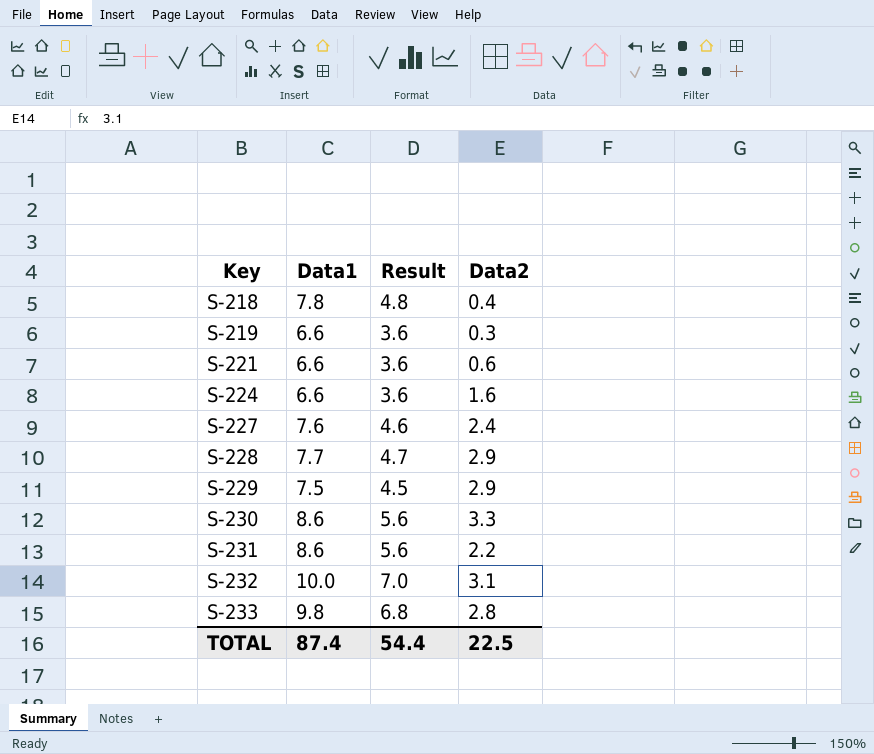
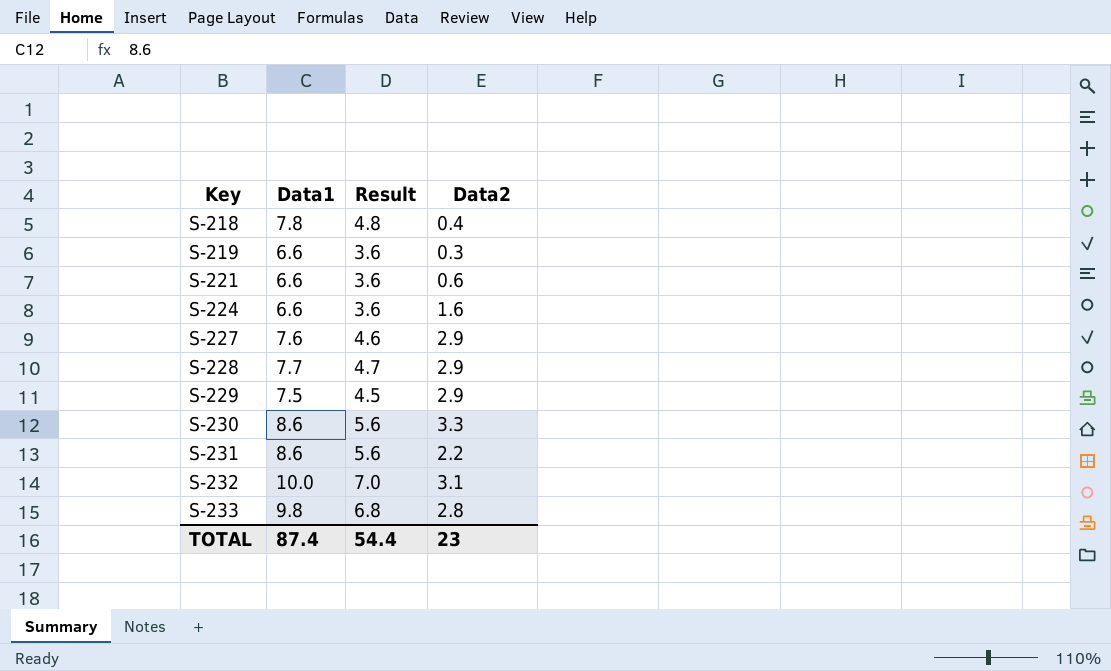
S-227 | Data2: 2.4 -> 2.9
TOTAL | Data2: 22.5 -> 23

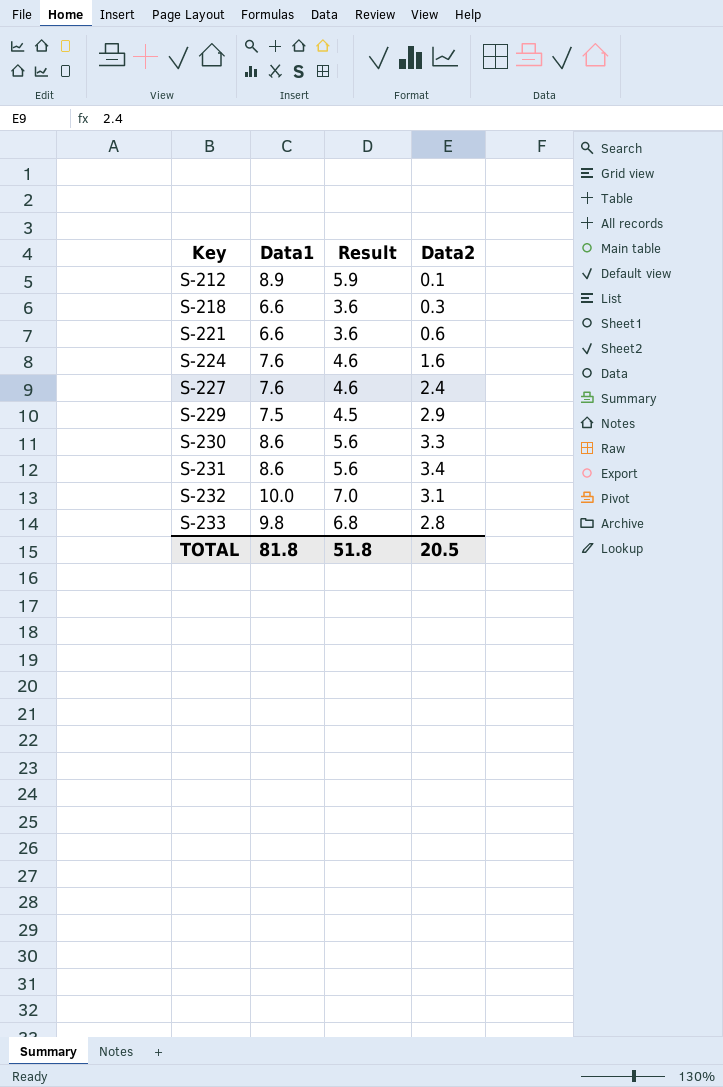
row S-219: 6.6 | 3.6 | 0.3 -> none
row S-228: 7.7 | 4.7 | 2.9 -> none
row S-212: none -> 8.9 | 5.9 | 0.1
S-218 | Data1: 7.8 -> 6.6
S-218 | Result: 4.8 -> 3.6
S-218 | Data2: 0.4 -> 0.3
S-224 | Data1: 6.6 -> 7.6
S-224 | Result: 3.6 -> 4.6
S-227 | Data2: 2.9 -> 2.4
S-231 | Data2: 2.2 -> 3.4
TOTAL | Data1: 87.4 -> 81.8
TOTAL | Result: 54.4 -> 51.8
TOTAL | Data2: 23 -> 20.5

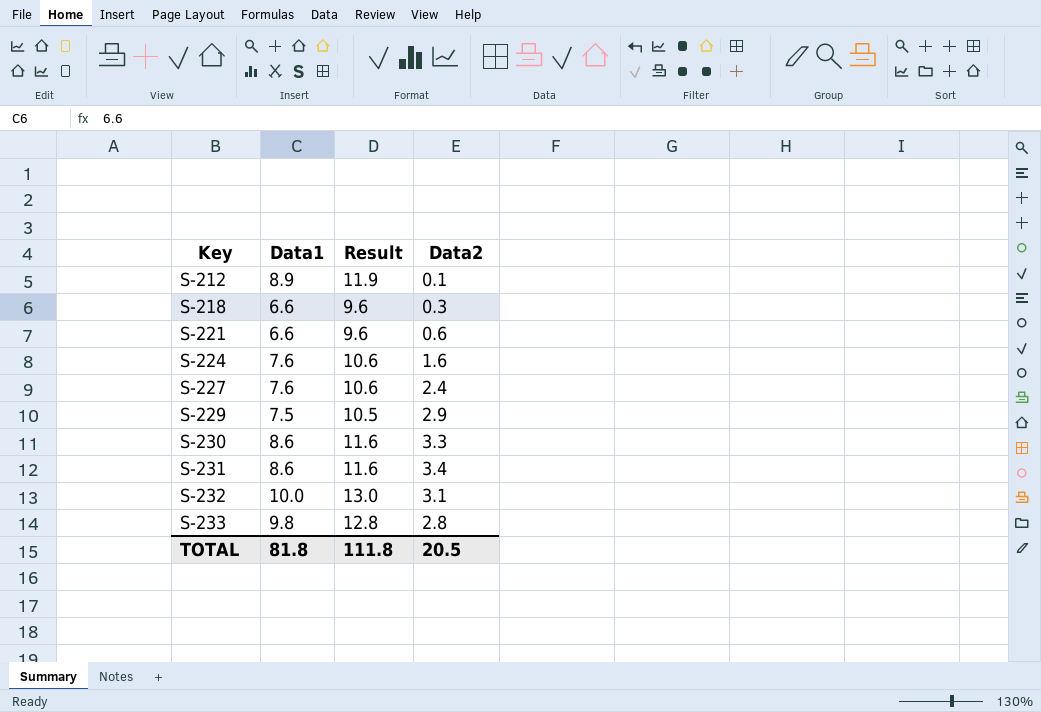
column Result | formula: [Data1] - 3 -> [Data1] + 3
TOTAL | Result: 51.8 -> 111.8

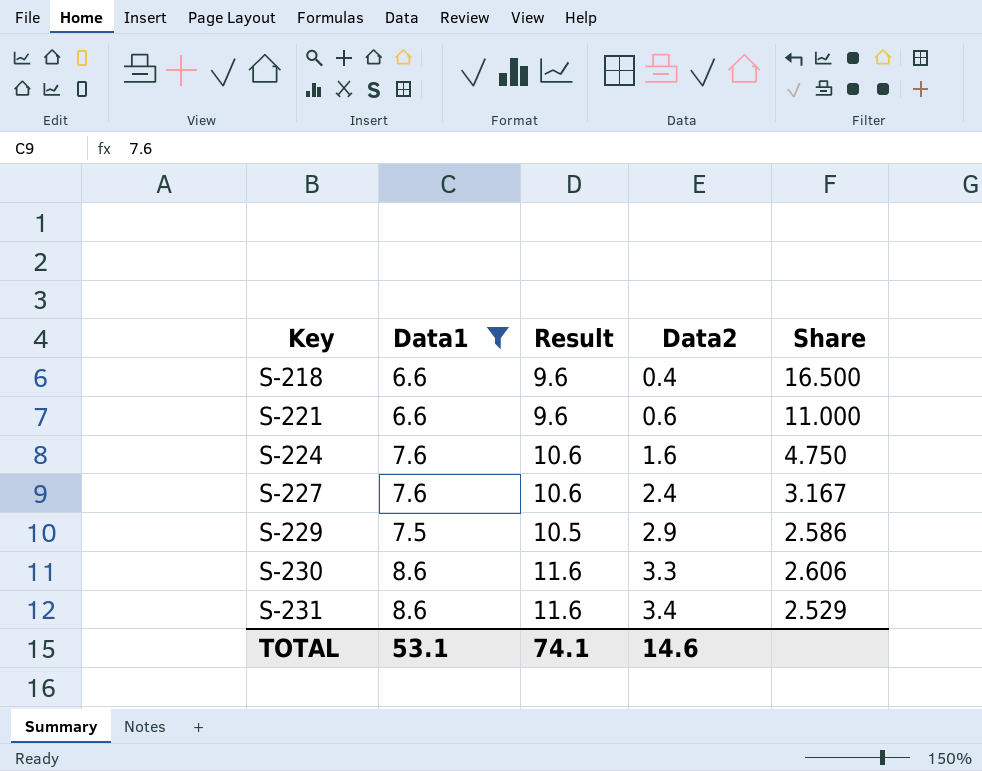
filter: none -> Data1 <= 8.6
column Share | formula: none -> [Data1] / [Data2]
S-218 | Data2: 0.3 -> 0.4
TOTAL | Data1: 81.8 -> 53.1
TOTAL | Result: 111.8 -> 74.1
TOTAL | Data2: 20.5 -> 14.6

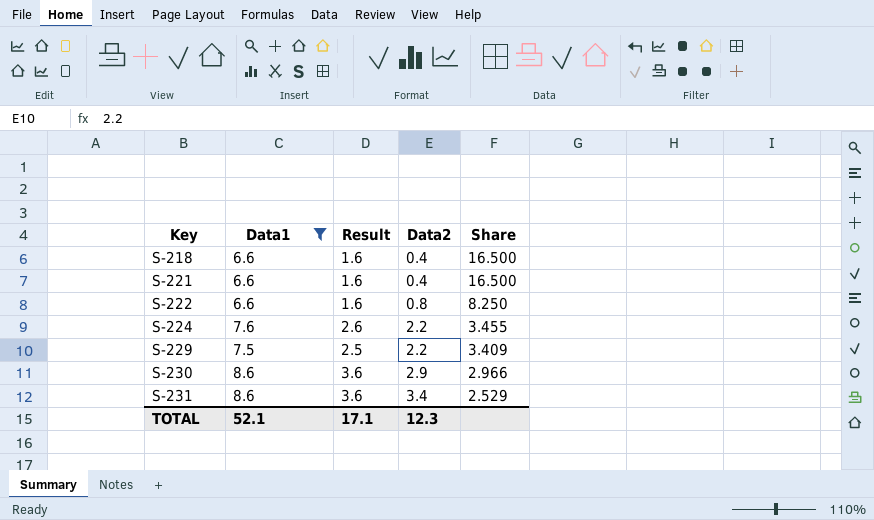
column Result | formula: [Data1] + 3 -> [Data1] - 5
row S-227: 7.6 | 10.6 | 2.4 | 3.167 -> none
S-221 | Data2: 0.6 -> 0.4
S-221 | Share: 11.000 -> 16.500
row S-222: none -> 6.6 | 1.6 | 0.8 | 8.250
S-224 | Data2: 1.6 -> 2.2
S-224 | Share: 4.750 -> 3.455
S-229 | Data2: 2.9 -> 2.2
S-229 | Share: 2.586 -> 3.409
S-230 | Data2: 3.3 -> 2.9
S-230 | Share: 2.606 -> 2.966
TOTAL | Data1: 53.1 -> 52.1
TOTAL | Result: 74.1 -> 17.1
TOTAL | Data2: 14.6 -> 12.3

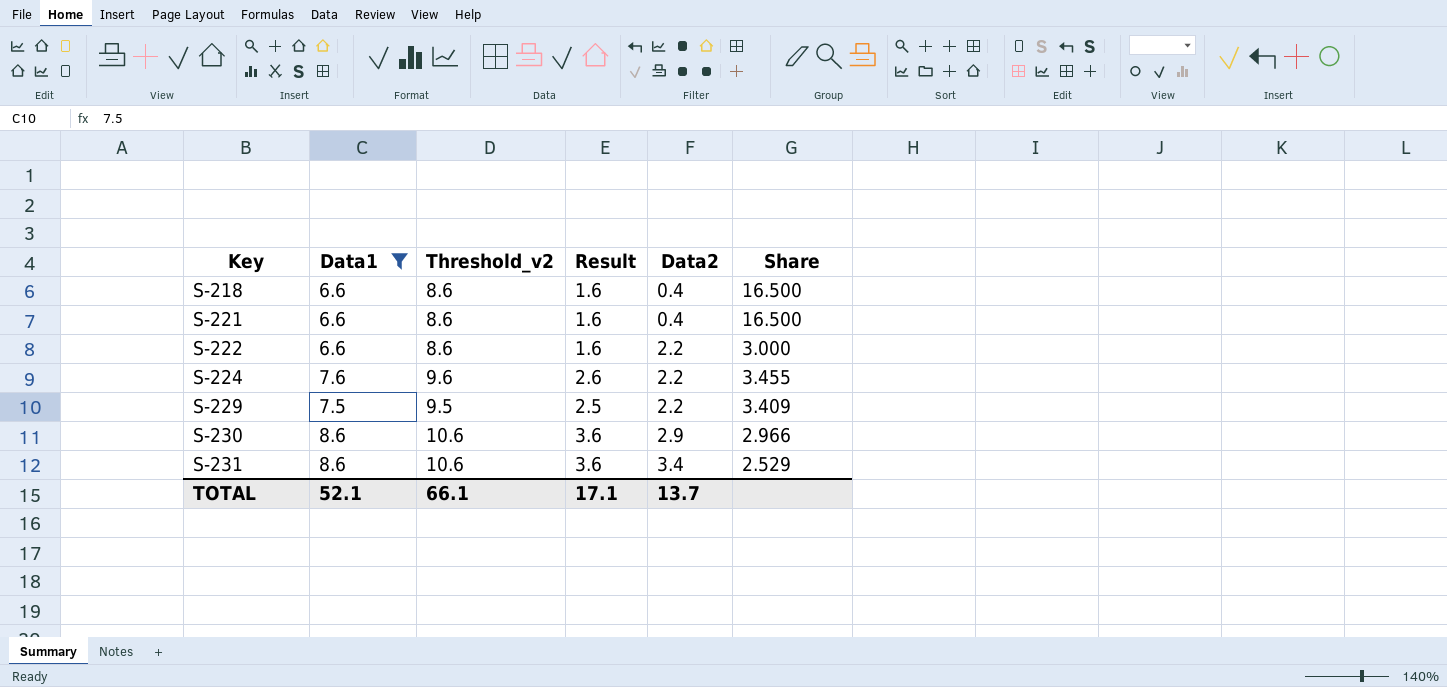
column Threshold_v2 | formula: none -> [Data1] + 2
S-222 | Data2: 0.8 -> 2.2
S-222 | Share: 8.250 -> 3.000
TOTAL | Data2: 12.3 -> 13.7

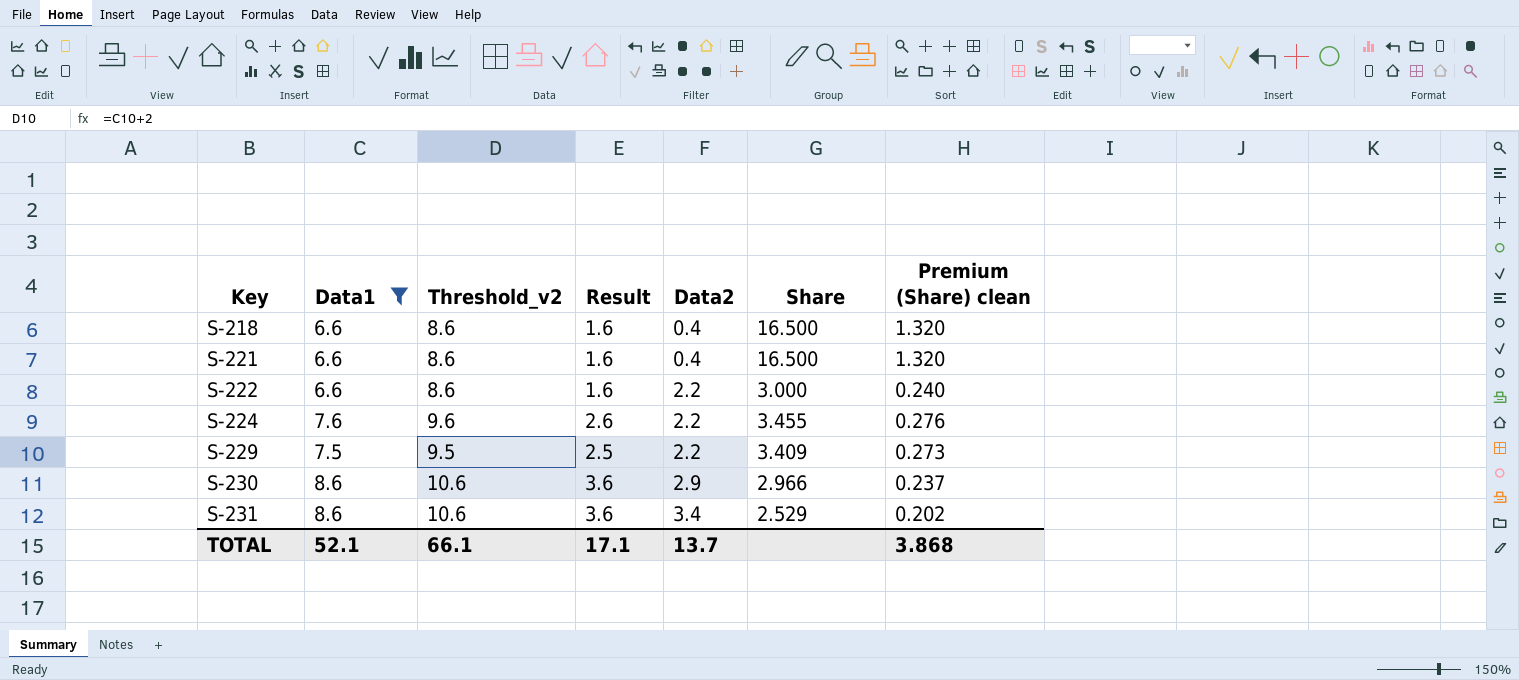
column Premium (Share) clean | formula: none -> [Share] * 0.08

